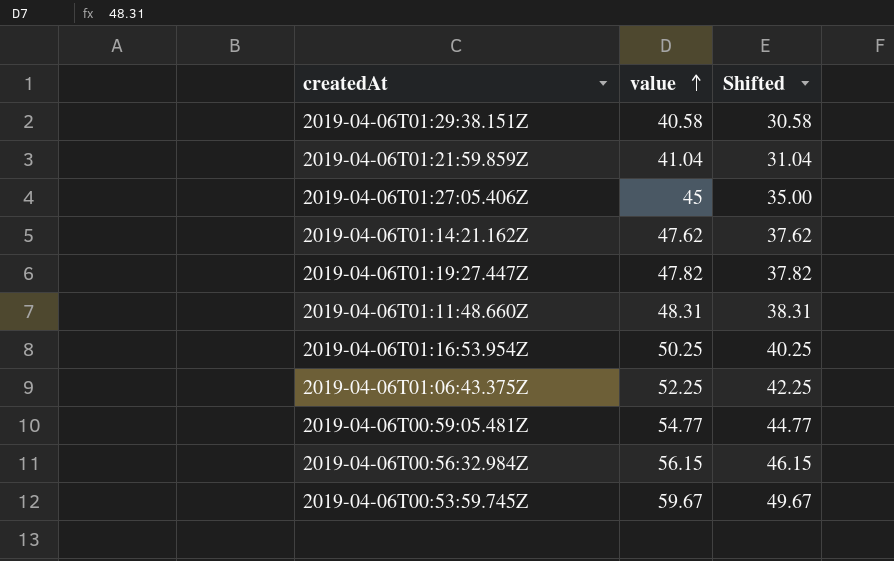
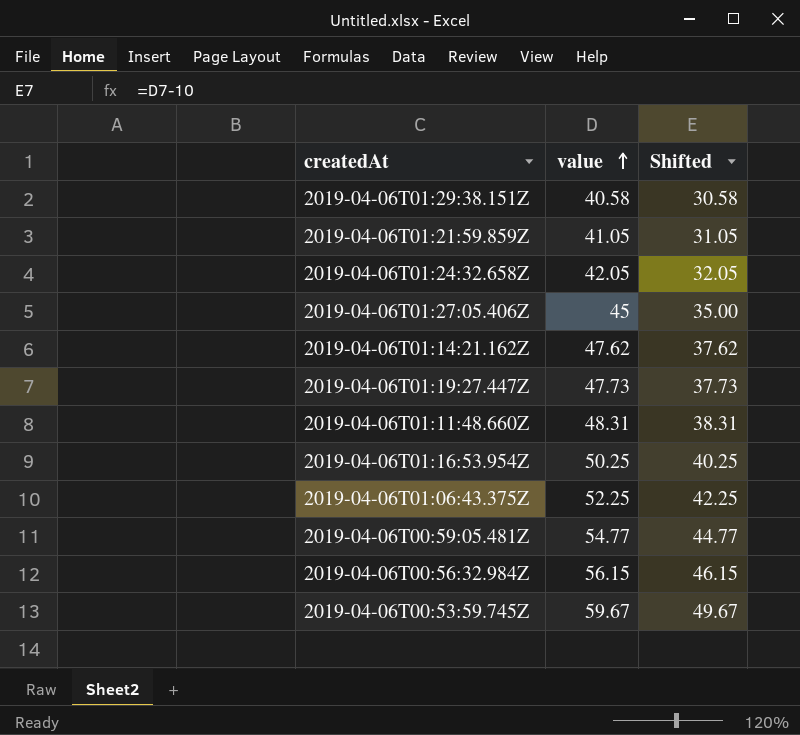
2019-04-06T01:21:59.859Z | value: 41.04 -> 41.05
2019-04-06T01:21:59.859Z | Shifted: 31.04 -> 31.05
row 2019-04-06T01:24:32.658Z: none -> 42.05 | 32.05
2019-04-06T01:19:27.447Z | value: 47.82 -> 47.73
2019-04-06T01:19:27.447Z | Shifted: 37.82 -> 37.73

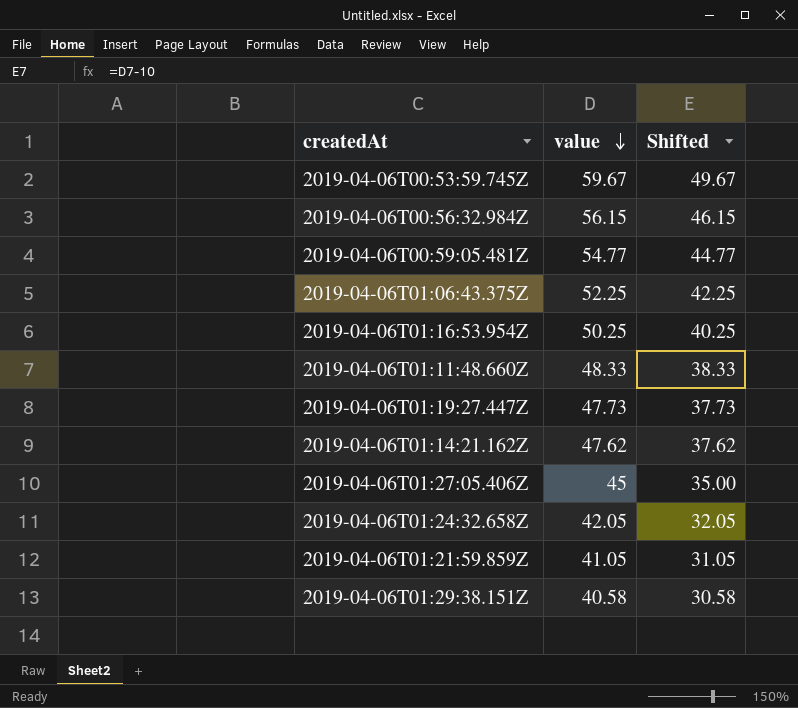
row order: value ascending -> value descending
2019-04-06T01:11:48.660Z | value: 48.31 -> 48.33
2019-04-06T01:11:48.660Z | Shifted: 38.31 -> 38.33

